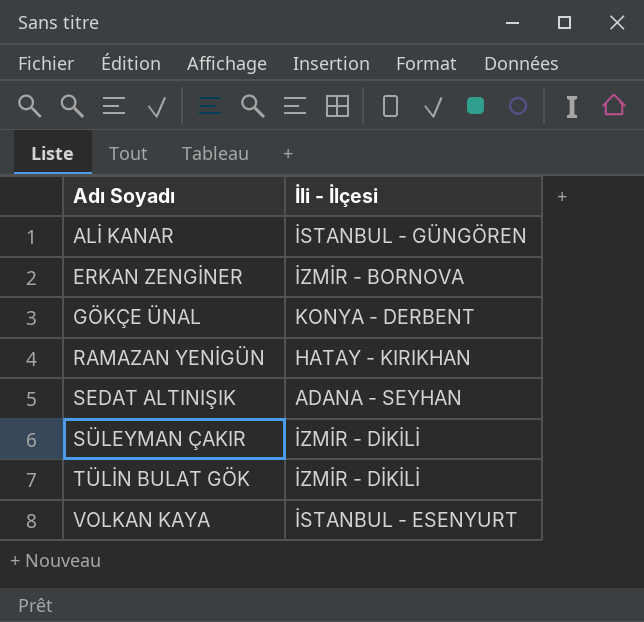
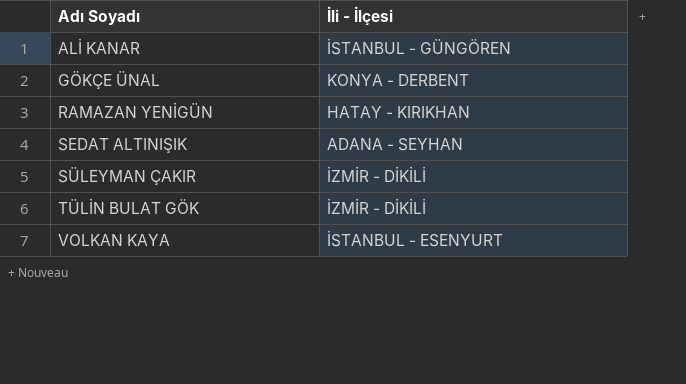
row ERKAN ZENGİNER: İZMİR - BORNOVA -> none

